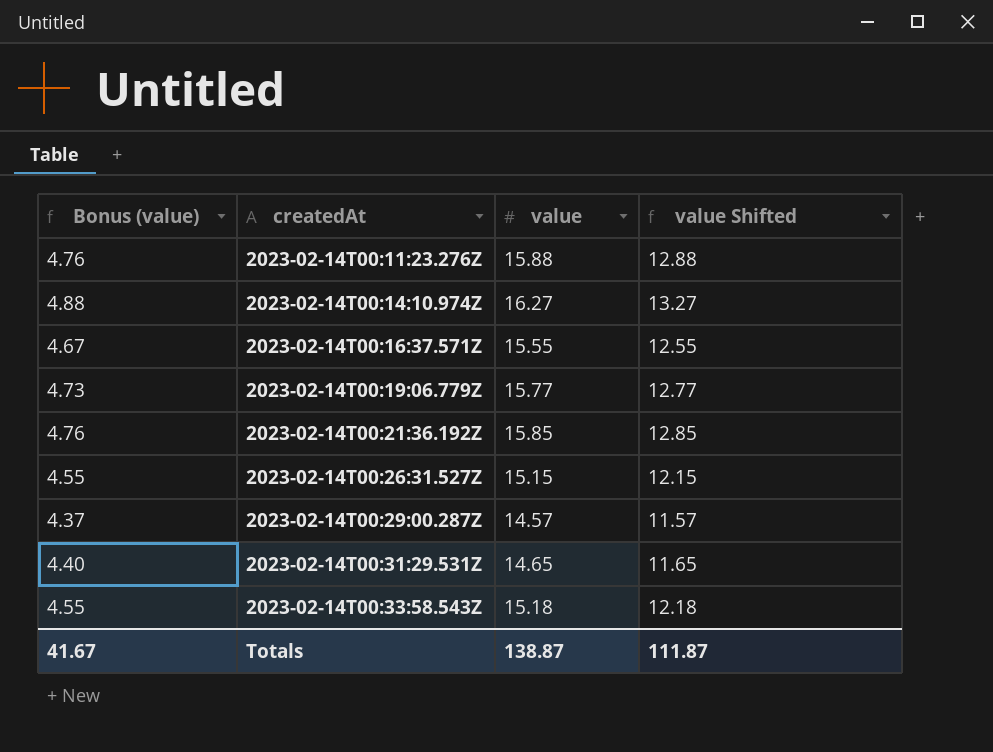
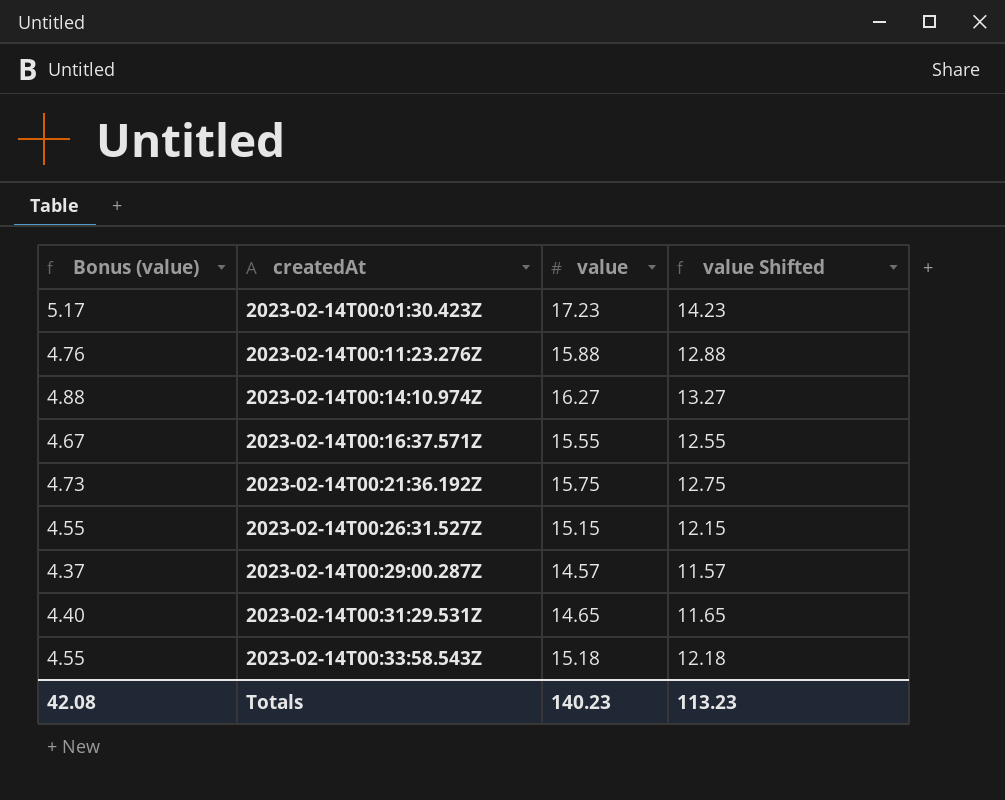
row 2023-02-14T00:19:06.779Z: 4.73 | 15.77 | 12.77 -> none
row 2023-02-14T00:01:30.423Z: none -> 5.17 | 17.23 | 14.23
2023-02-14T00:21:36.192Z | Bonus (value): 4.76 -> 4.73
2023-02-14T00:21:36.192Z | value: 15.85 -> 15.75
2023-02-14T00:21:36.192Z | value Shifted: 12.85 -> 12.75
Totals | Bonus (value): 41.67 -> 42.08
Totals | value: 138.87 -> 140.23
Totals | value Shifted: 111.87 -> 113.23

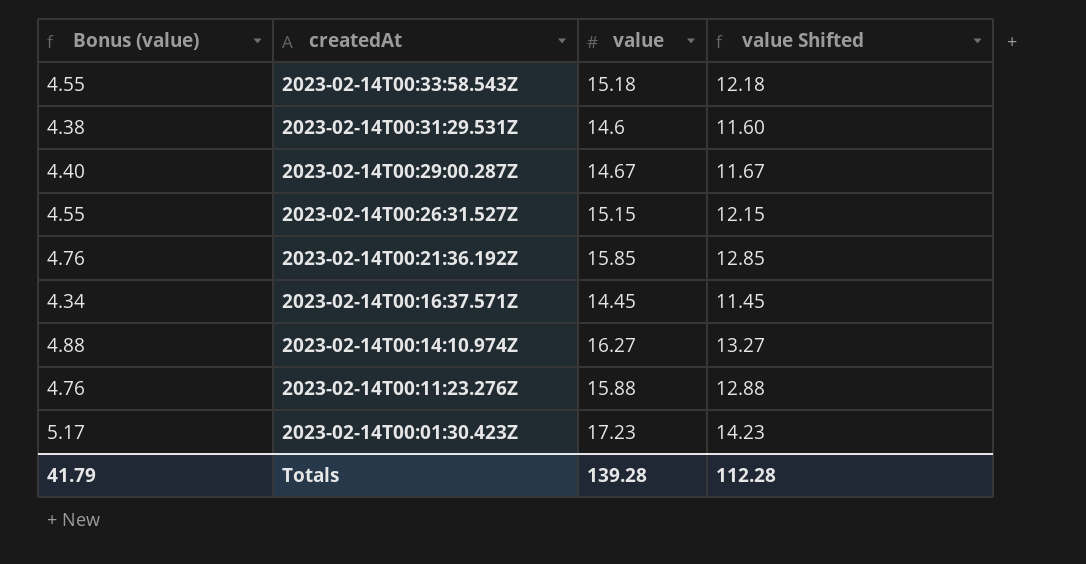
row order: createdAt ascending -> createdAt descending
2023-02-14T00:31:29.531Z | Bonus (value): 4.40 -> 4.38
2023-02-14T00:31:29.531Z | value: 14.65 -> 14.6
2023-02-14T00:31:29.531Z | value Shifted: 11.65 -> 11.60
2023-02-14T00:29:00.287Z | Bonus (value): 4.37 -> 4.40
2023-02-14T00:29:00.287Z | value: 14.57 -> 14.67
2023-02-14T00:29:00.287Z | value Shifted: 11.57 -> 11.67
2023-02-14T00:21:36.192Z | Bonus (value): 4.73 -> 4.76
2023-02-14T00:21:36.192Z | value: 15.75 -> 15.85
2023-02-14T00:21:36.192Z | value Shifted: 12.75 -> 12.85
2023-02-14T00:16:37.571Z | Bonus (value): 4.67 -> 4.34
2023-02-14T00:16:37.571Z | value: 15.55 -> 14.45
2023-02-14T00:16:37.571Z | value Shifted: 12.55 -> 11.45
Totals | Bonus (value): 42.08 -> 41.79
Totals | value: 140.23 -> 139.28
Totals | value Shifted: 113.23 -> 112.28

